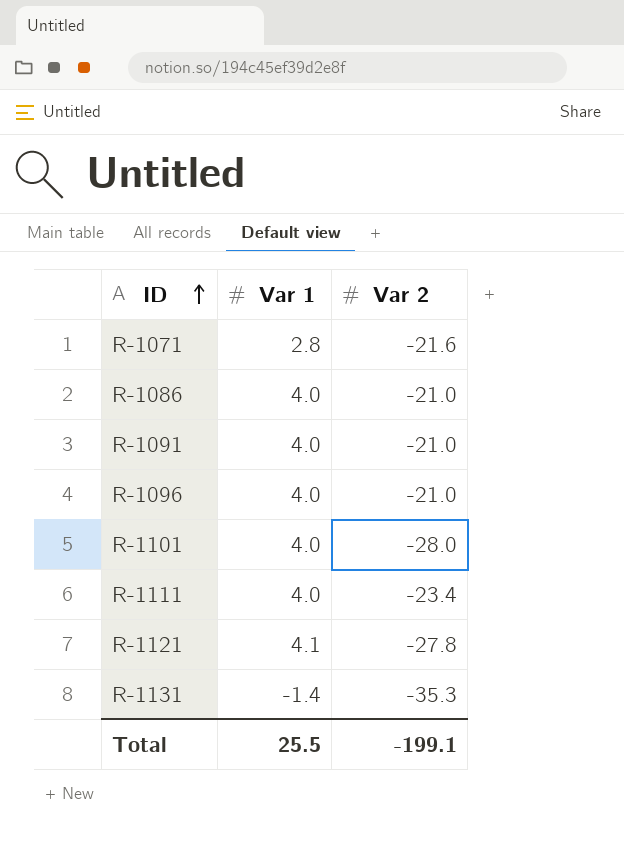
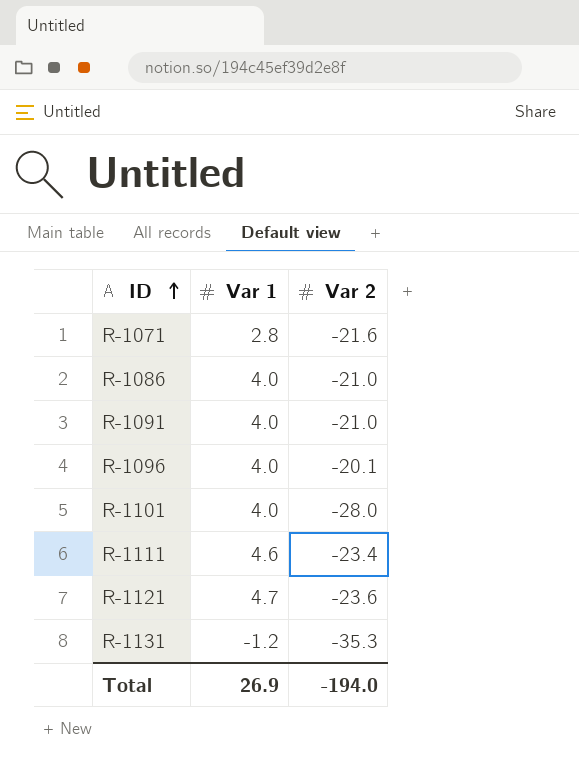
R-1096 | Var 2: -21.0 -> -20.1
R-1111 | Var 1: 4.0 -> 4.6
R-1121 | Var 1: 4.1 -> 4.7
R-1121 | Var 2: -27.8 -> -23.6
R-1131 | Var 1: -1.4 -> -1.2
Total | Var 1: 25.5 -> 26.9
Total | Var 2: -199.1 -> -194.0

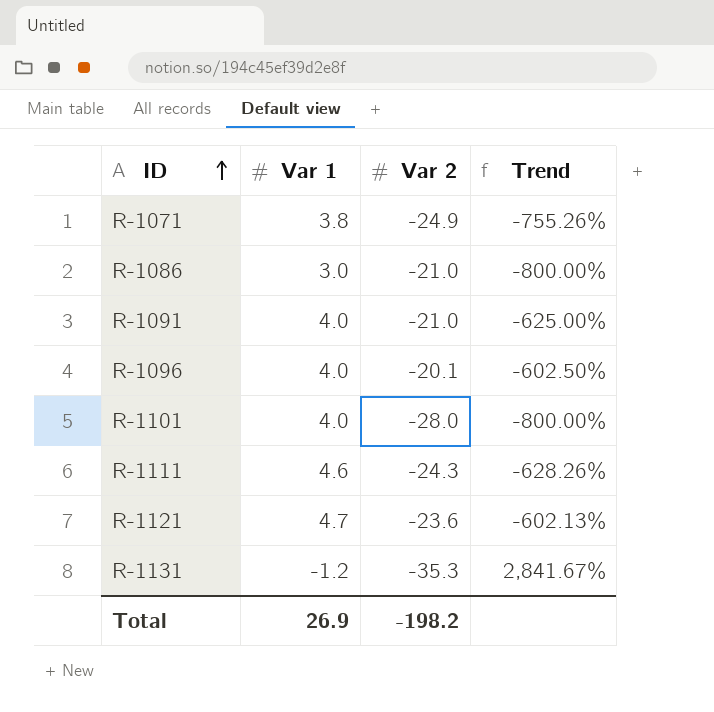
column Trend | formula: none -> ([Var 2] - [Var 1]) / [Var 1]
R-1071 | Var 1: 2.8 -> 3.8
R-1071 | Var 2: -21.6 -> -24.9
R-1086 | Var 1: 4.0 -> 3.0
R-1111 | Var 2: -23.4 -> -24.3
Total | Var 2: -194.0 -> -198.2

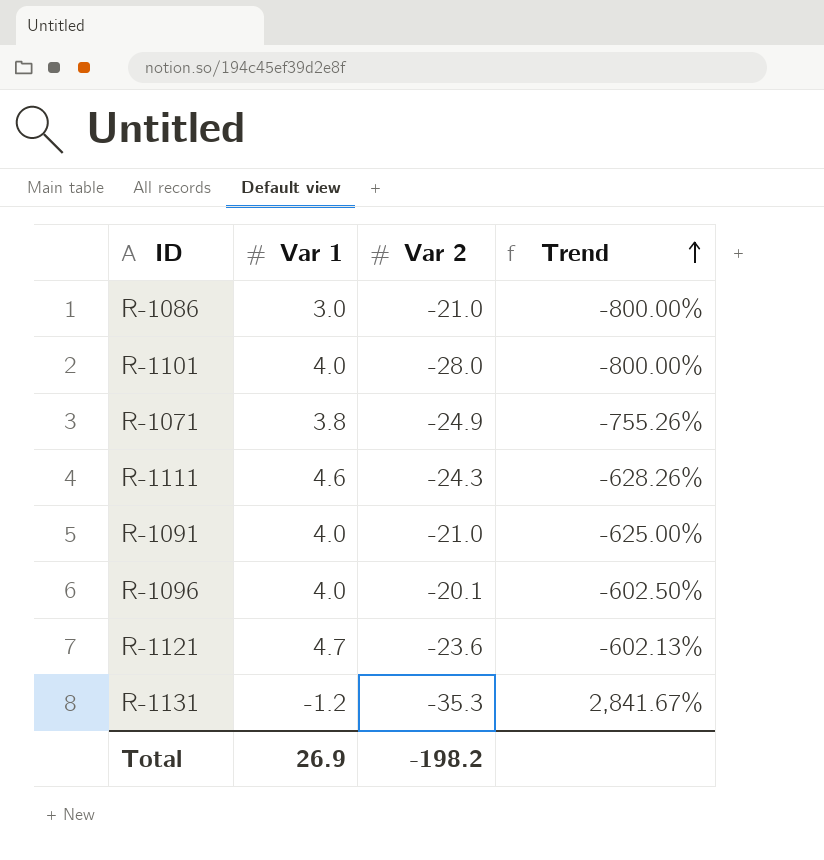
row order: ID ascending -> Trend ascending

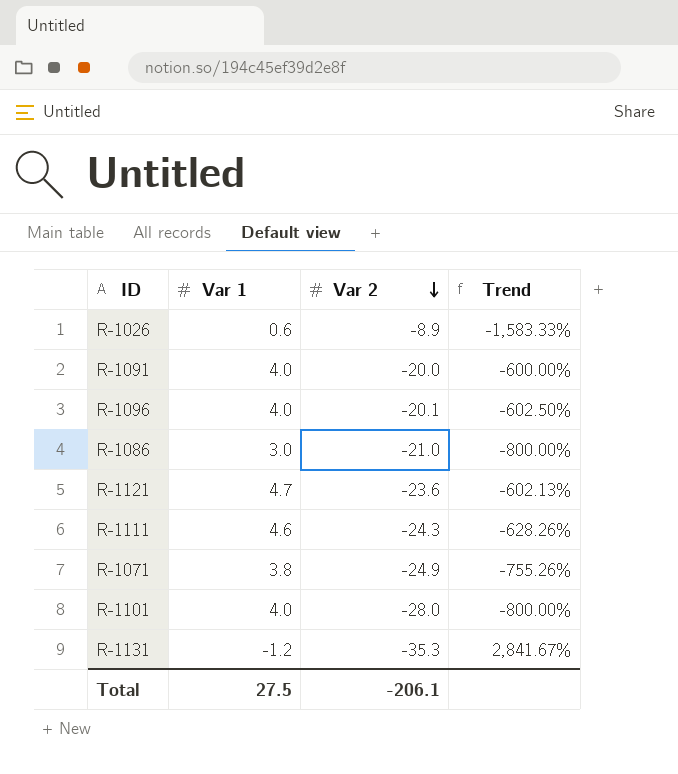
row order: Trend ascending -> Var 2 descending
row R-1026: none -> 0.6 | -8.9 | -1,583.33%
R-1091 | Var 2: -21.0 -> -20.0
R-1091 | Trend: -625.00% -> -600.00%
Total | Var 1: 26.9 -> 27.5
Total | Var 2: -198.2 -> -206.1

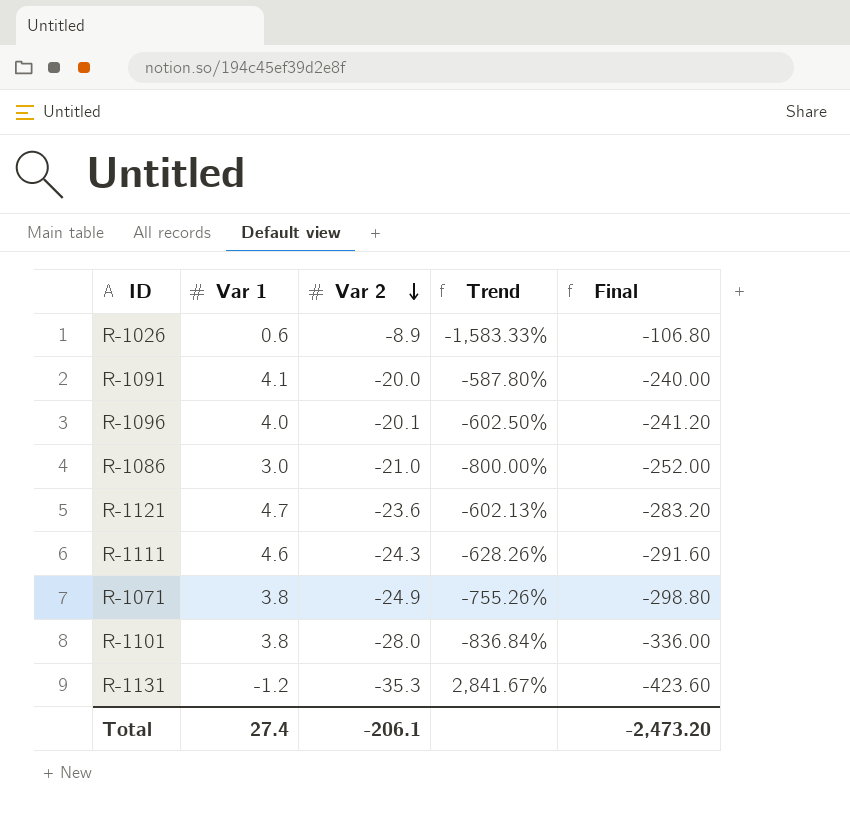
column Final | formula: none -> [Var 2] * 12
R-1091 | Var 1: 4.0 -> 4.1
R-1091 | Trend: -600.00% -> -587.80%
R-1101 | Var 1: 4.0 -> 3.8
R-1101 | Trend: -800.00% -> -836.84%
Total | Var 1: 27.5 -> 27.4

